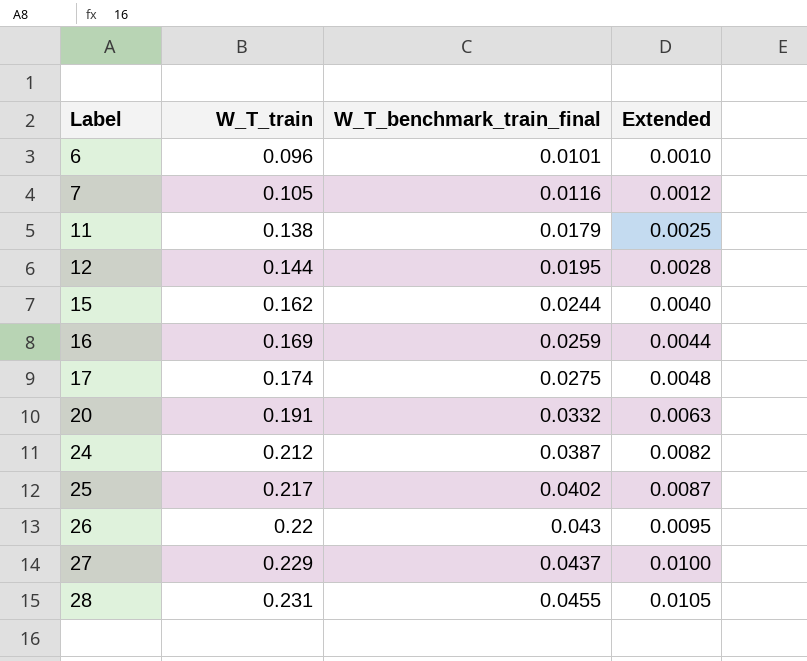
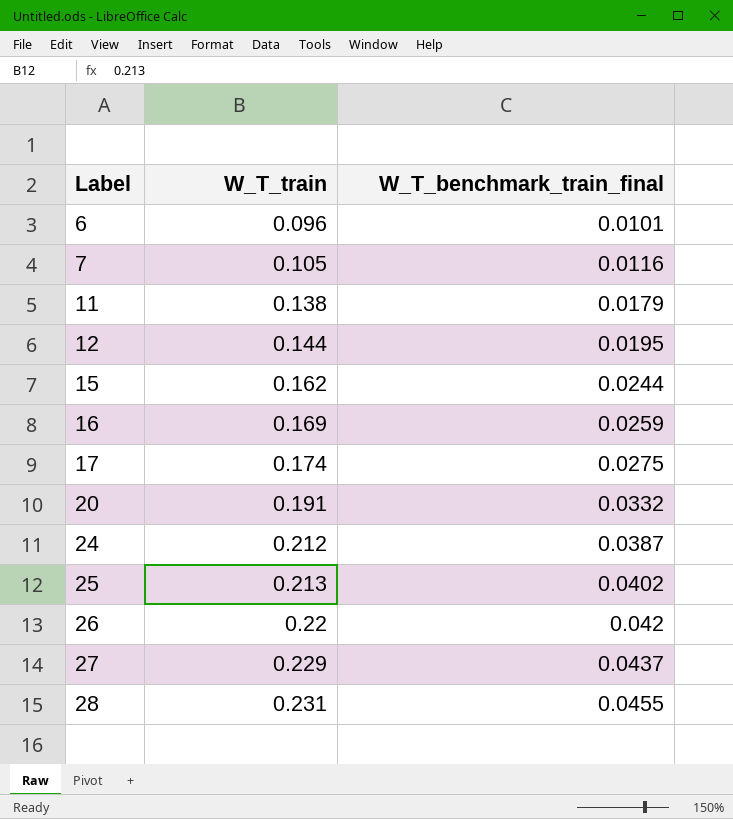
column Extended | formula: [W_T_train] * [W_T_benchmark_train_final] -> none
25 | W_T_train: 0.217 -> 0.213
26 | W_T_benchmark_train_final: 0.043 -> 0.042

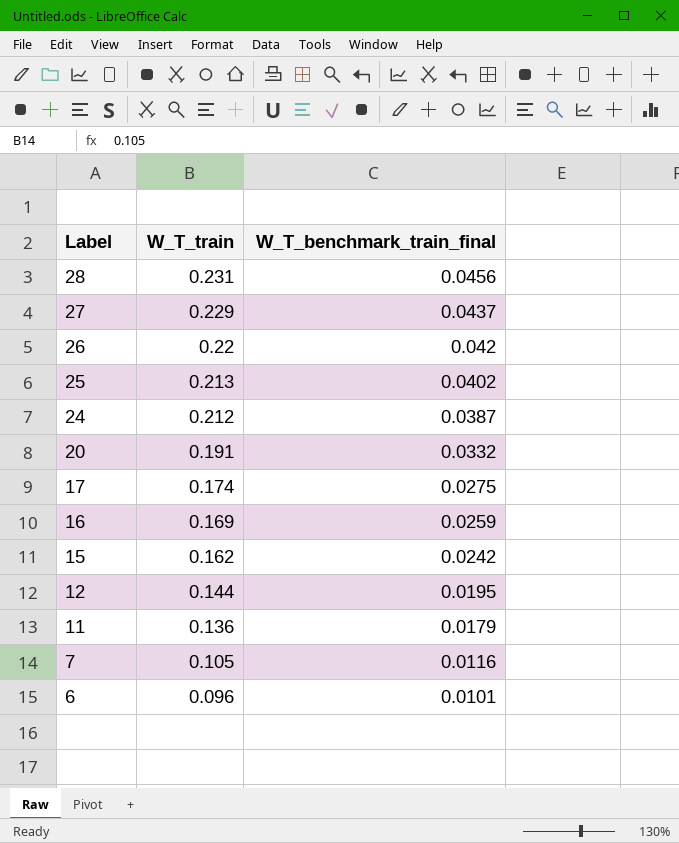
row order: Label ascending -> Label descending
28 | W_T_benchmark_train_final: 0.0455 -> 0.0456
15 | W_T_benchmark_train_final: 0.0244 -> 0.0242
11 | W_T_train: 0.138 -> 0.136

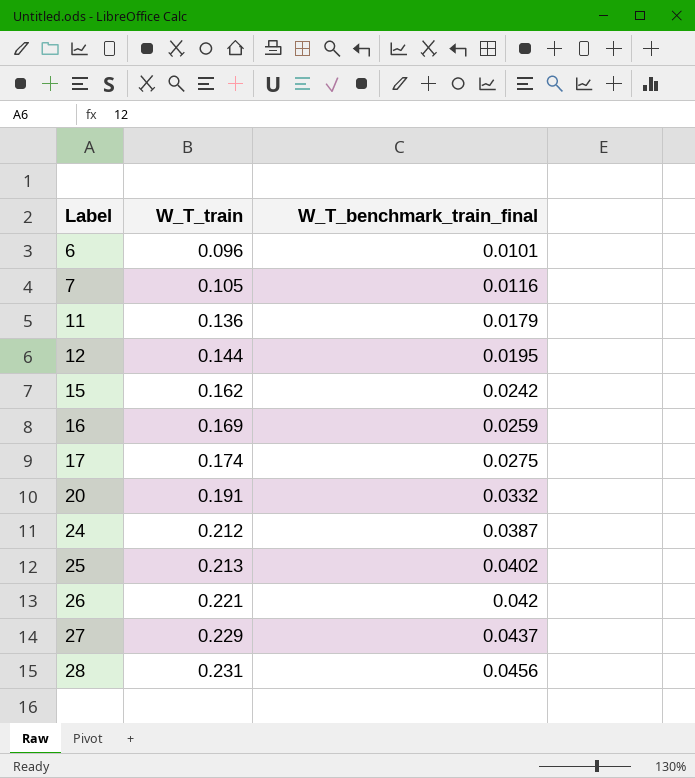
row order: Label descending -> Label ascending
26 | W_T_train: 0.22 -> 0.221

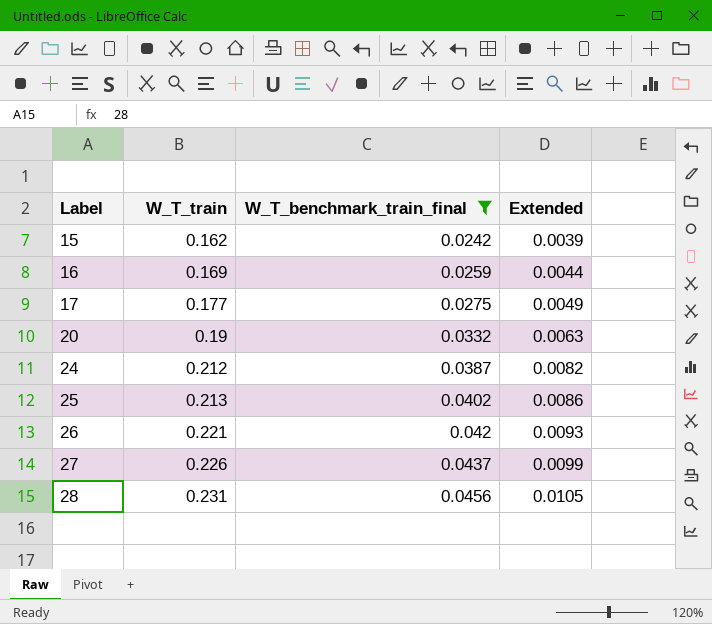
filter: none -> W_T_benchmark_train_final >= 0.0242
column Extended | formula: none -> [W_T_train] * [W_T_benchmark_train_final]
17 | W_T_train: 0.174 -> 0.177
20 | W_T_train: 0.191 -> 0.19
27 | W_T_train: 0.229 -> 0.226

